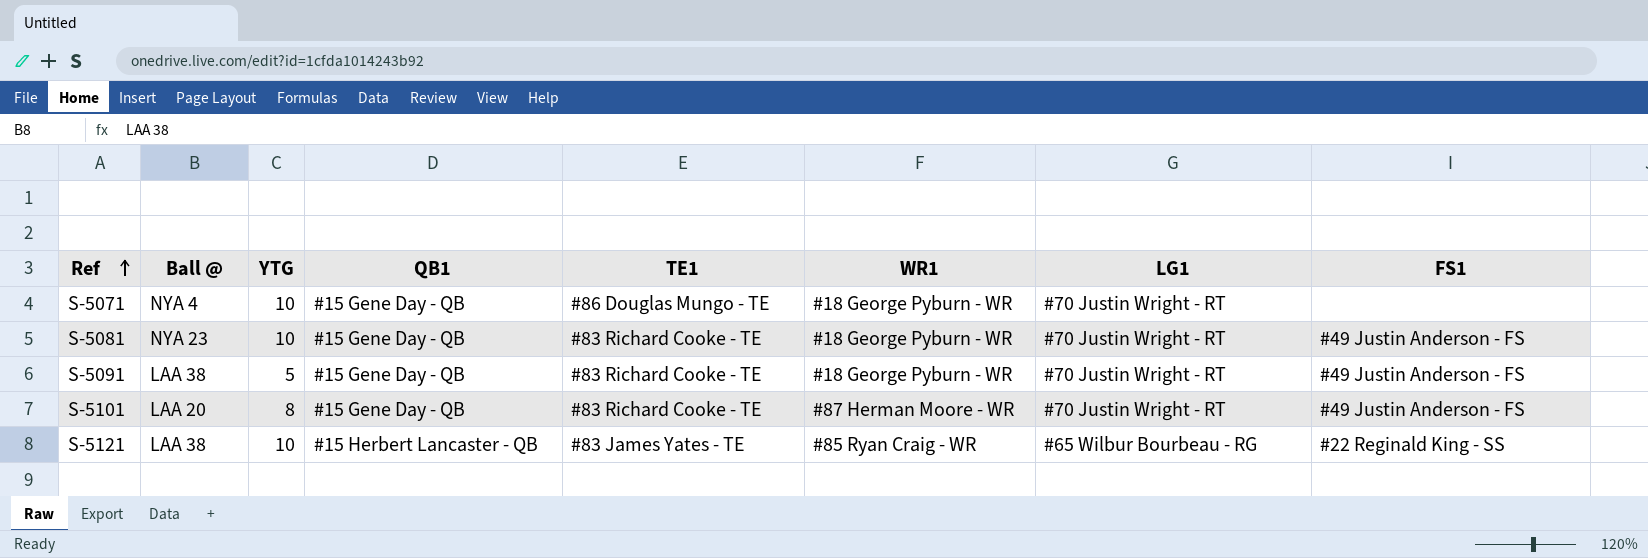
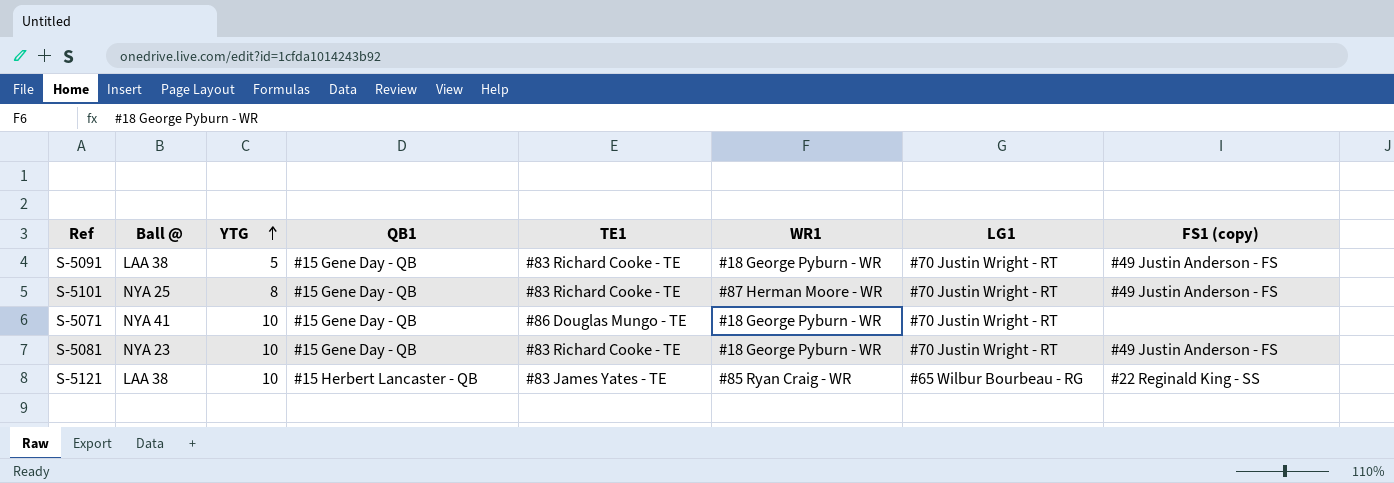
row order: Ref ascending -> YTG ascending
column name: FS1 -> FS1 (copy)
S-5101 | Ball @: LAA 20 -> NYA 25
S-5071 | Ball @: NYA 4 -> NYA 41

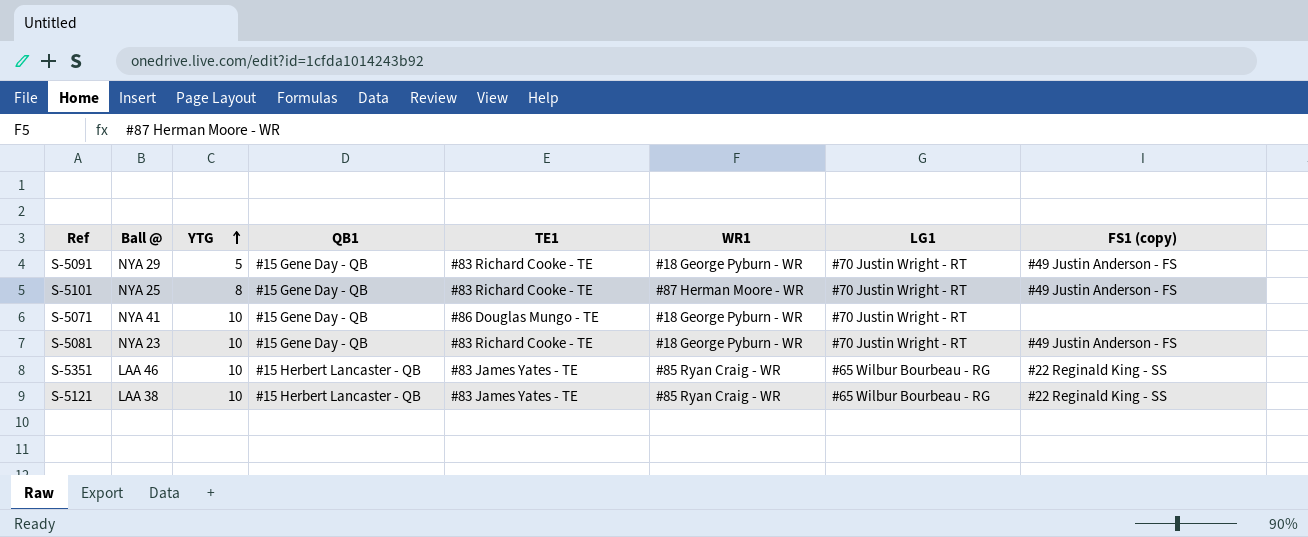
S-5091 | Ball @: LAA 38 -> NYA 29
row S-5351: none -> LAA 46 | 10 | #15 Herbert Lancaster - QB | #83 James Yates - TE | #85 Ryan Craig - WR | #65 Wilbur Bourbeau - RG | #22 Reginald King - SS

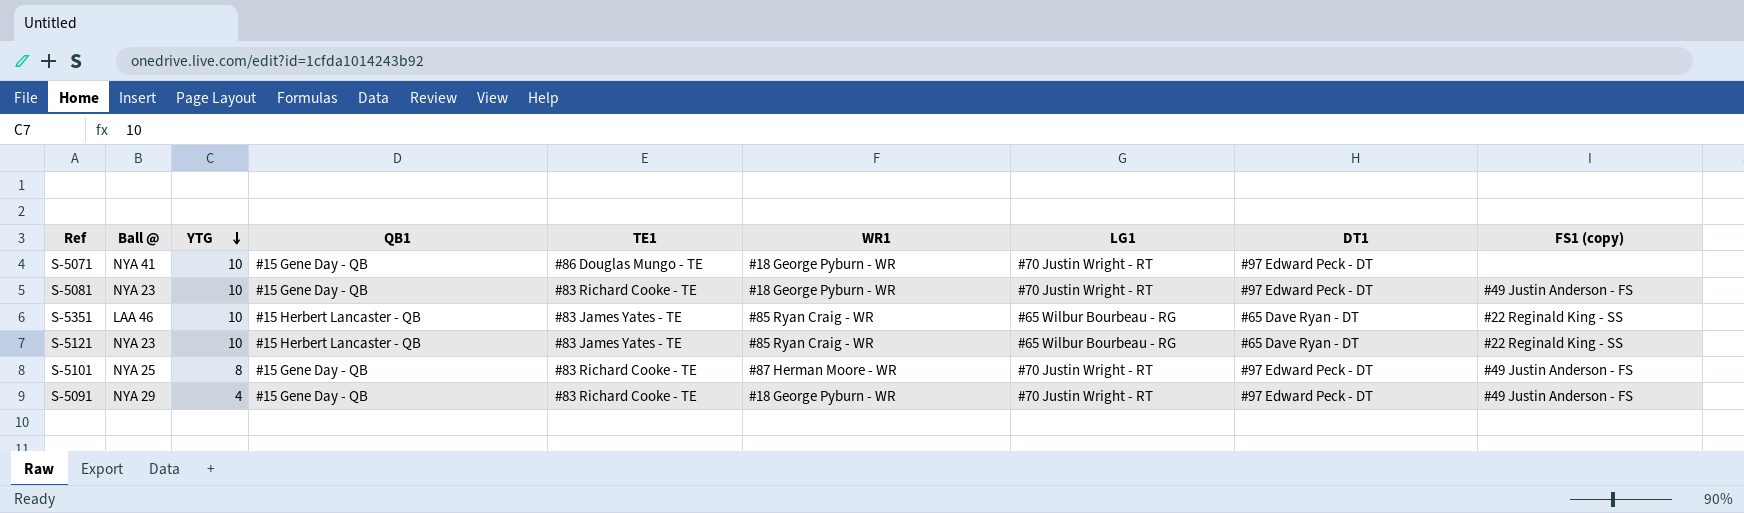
row order: YTG ascending -> YTG descending
column DT1 | position: none -> 8
S-5121 | Ball @: LAA 38 -> NYA 23
S-5091 | YTG: 5 -> 4

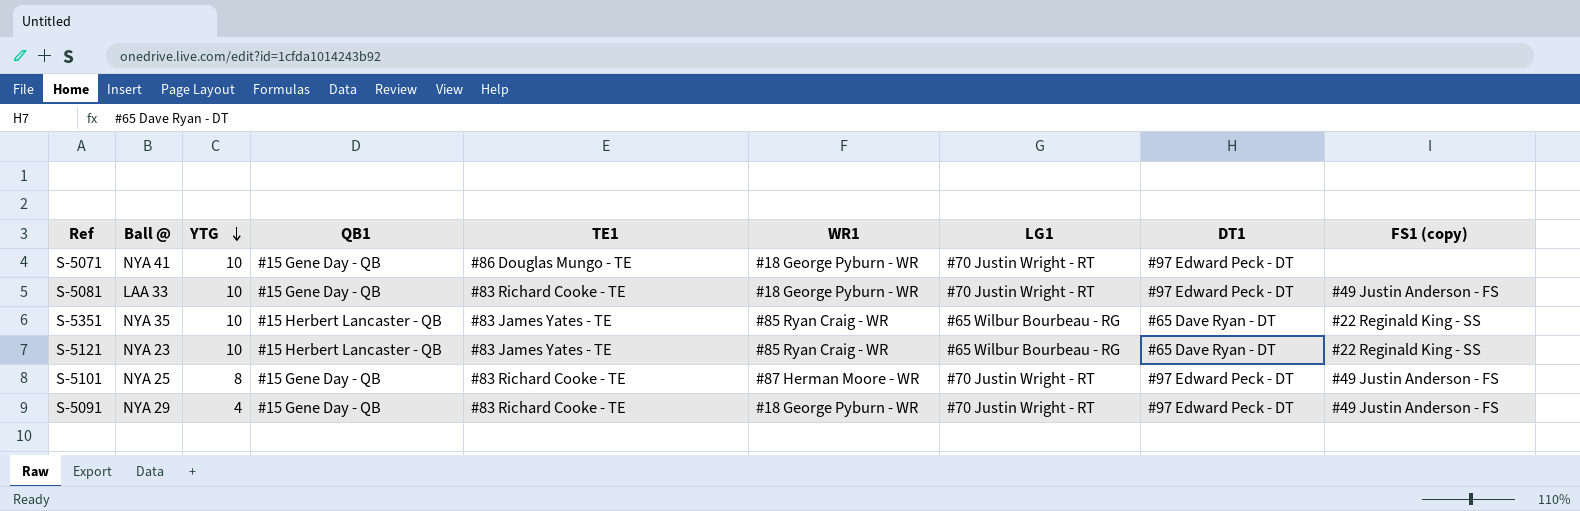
S-5081 | Ball @: NYA 23 -> LAA 33
S-5351 | Ball @: LAA 46 -> NYA 35

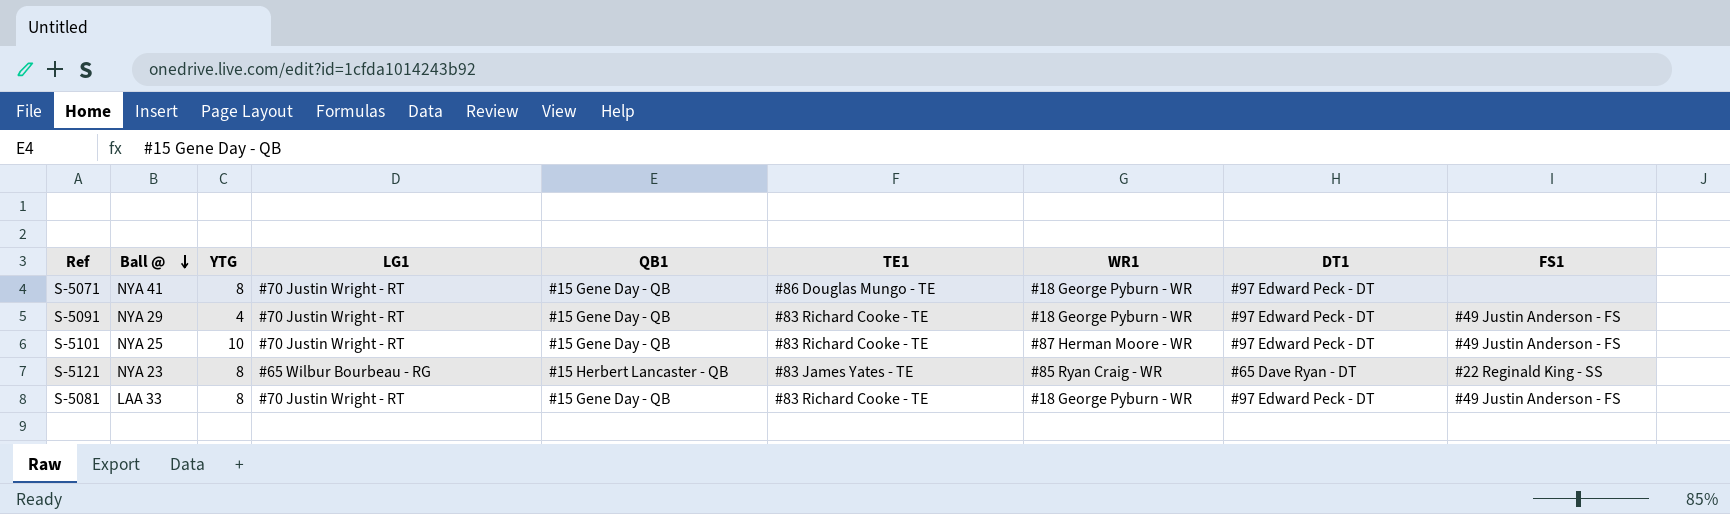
row order: YTG descending -> Ball @ descending
column LG1 | position: 7 -> 4
column name: FS1 (copy) -> FS1
row S-5351: NYA 35 | 10 | #15 Herbert Lancaster - QB | #83 James Yates - TE | #85 Ryan Craig - WR | #65 Wilbur Bourbeau - RG | #65 Dave Ryan - DT | #22 Reginald King - SS -> none
S-5071 | YTG: 10 -> 8
S-5101 | YTG: 8 -> 10
S-5121 | YTG: 10 -> 8
S-5081 | YTG: 10 -> 8

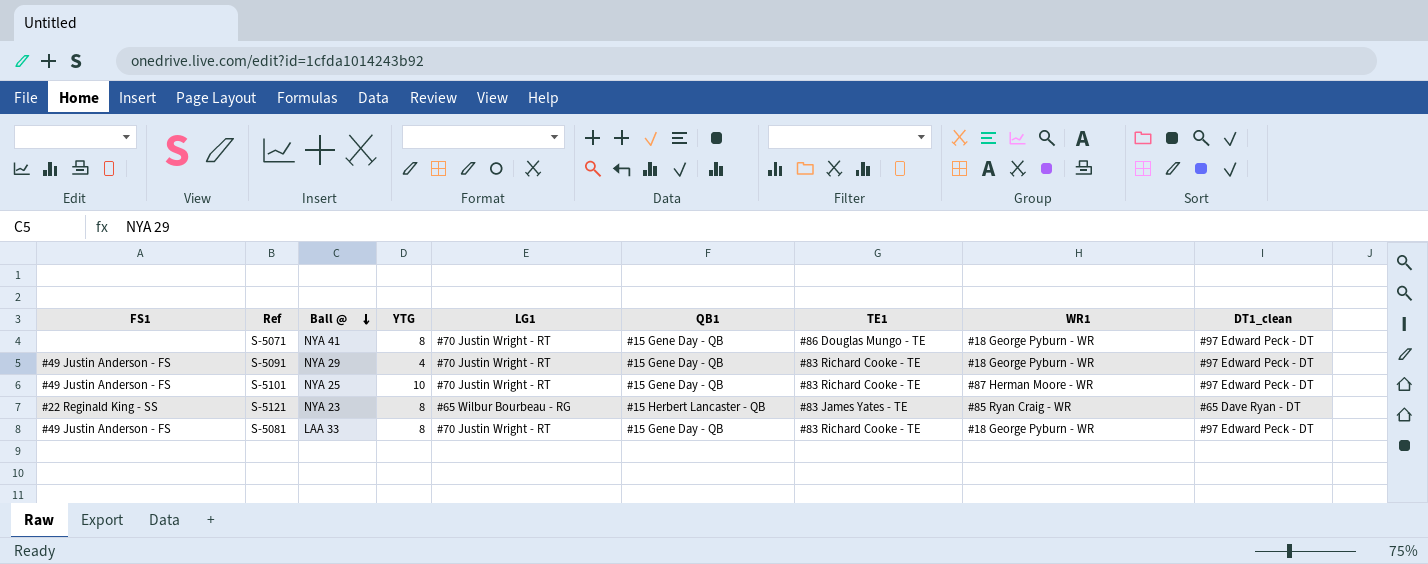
column FS1 | position: 9 -> 1
column name: DT1 -> DT1_clean

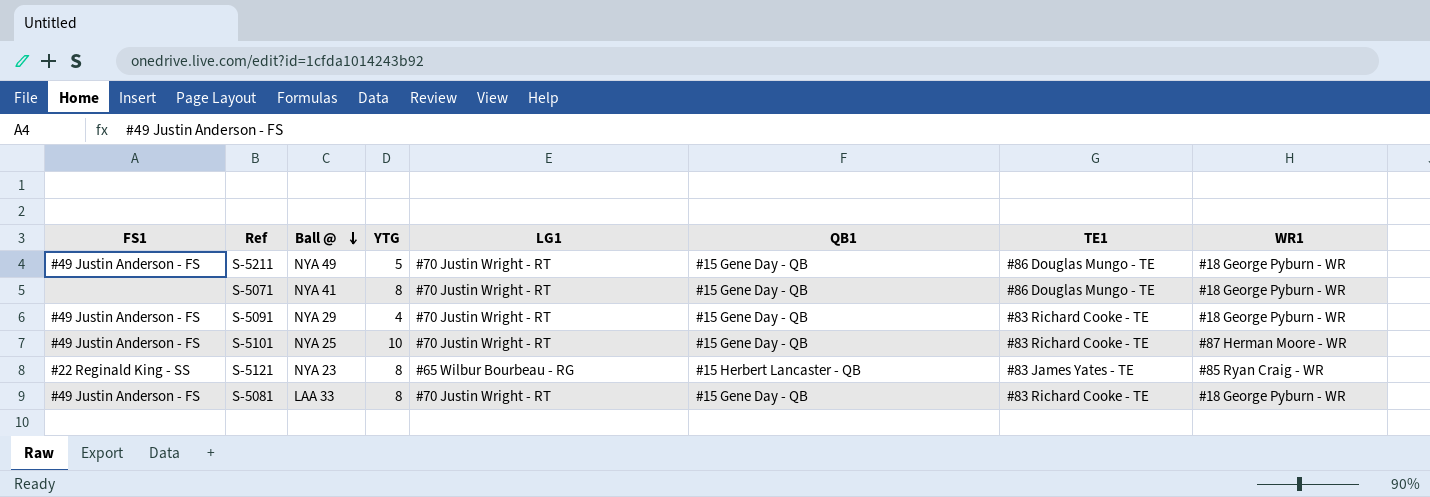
column DT1_clean | position: 9 -> none
row S-5211: none -> #49 Justin Anderson - FS | NYA 49 | 5 | #70 Justin Wright - RT | #15 Gene Day - QB | #86 Douglas Mungo - TE | #18 George Pyburn - WR

